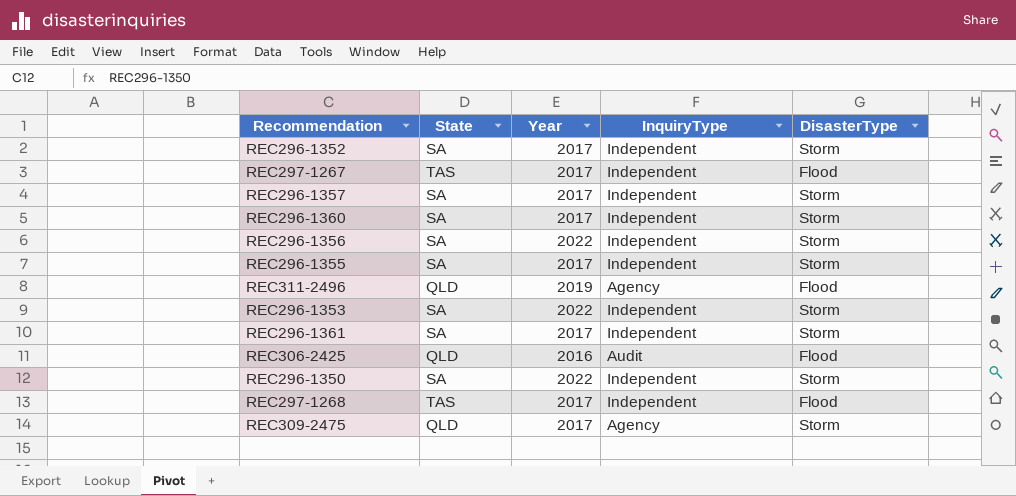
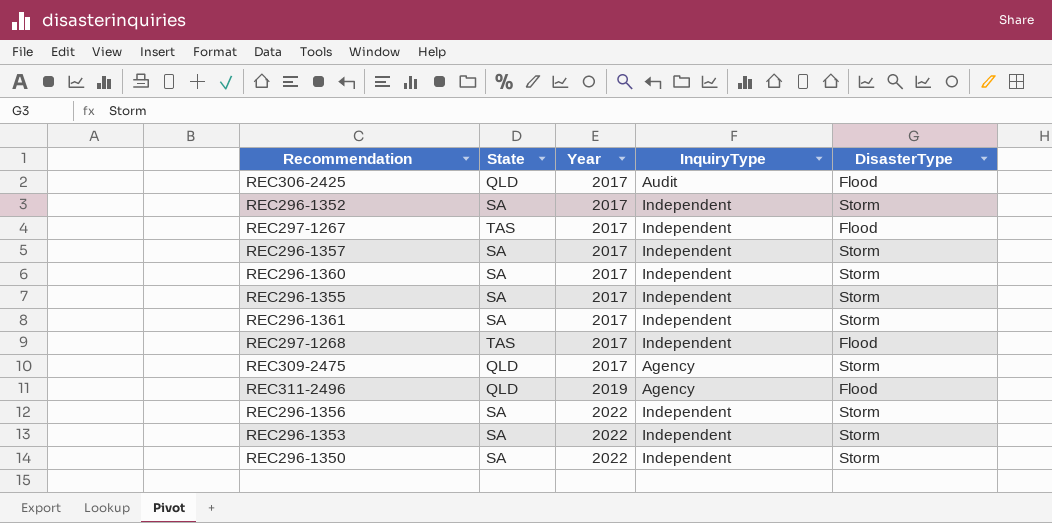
row order: none -> Year ascending
REC306-2425 | Year: 2016 -> 2017

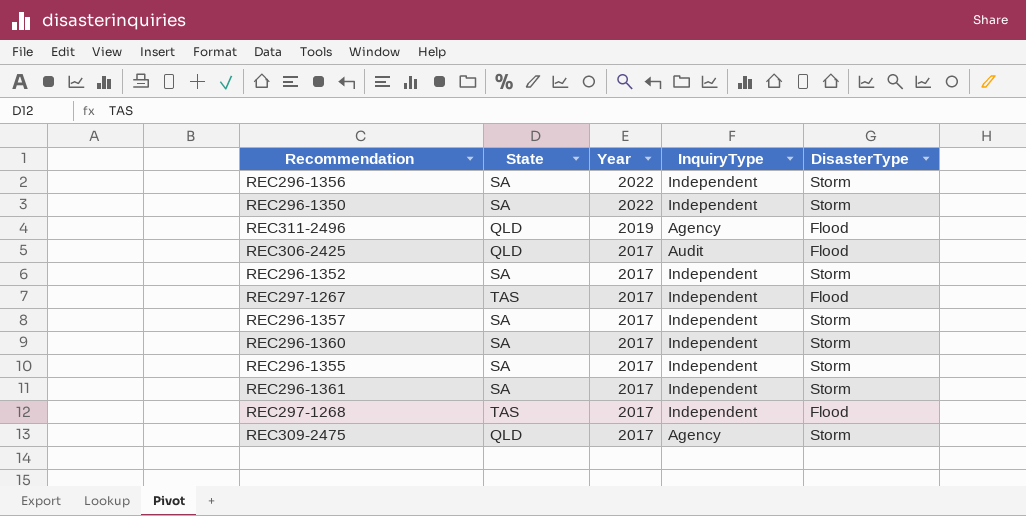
row order: Year ascending -> Year descending
row REC296-1353: SA | 2022 | Independent | Storm -> none

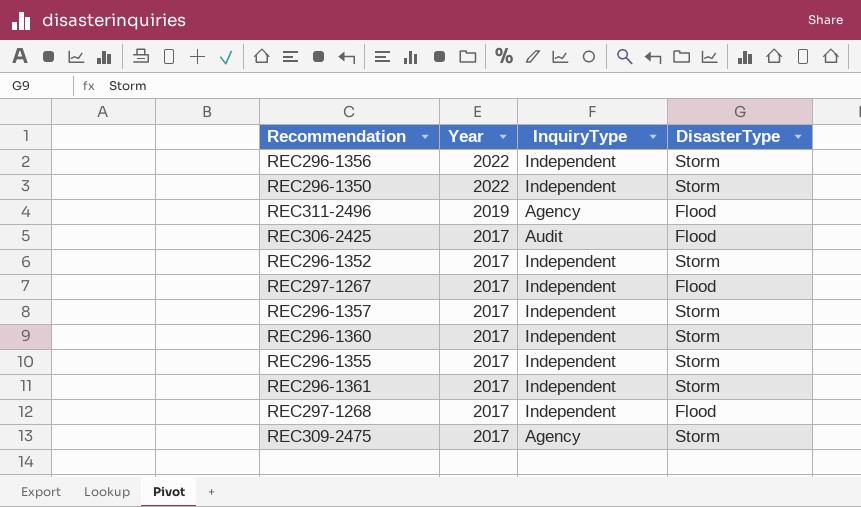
column State | position: 2 -> none

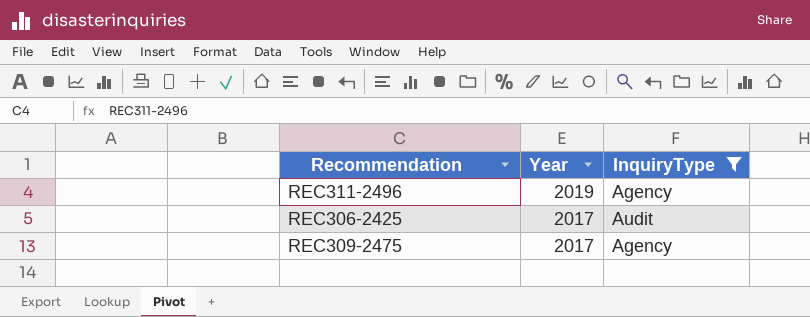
filter: none -> InquiryType != Independent
column DisasterType | position: 4 -> none

